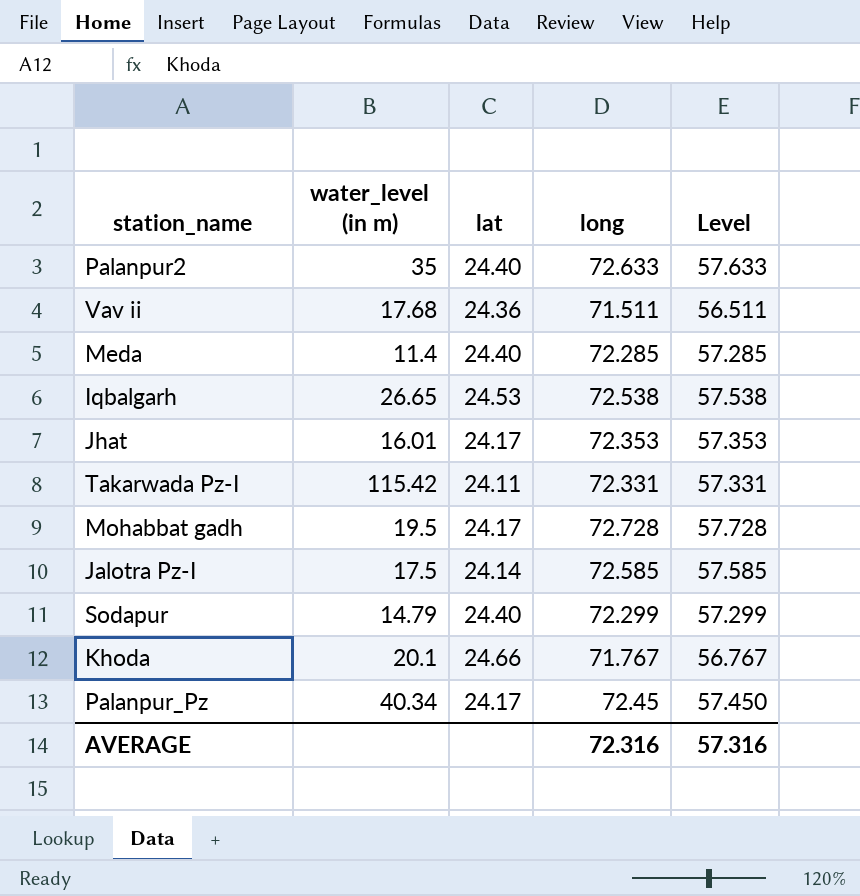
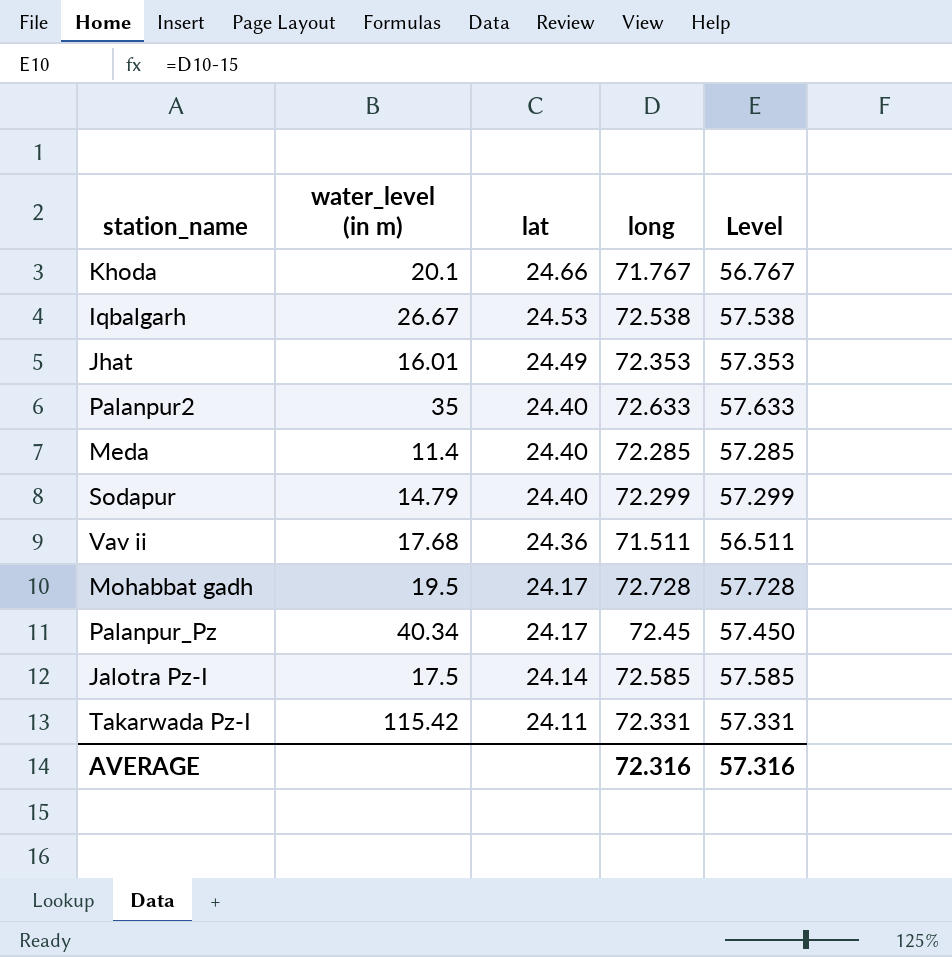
row order: none -> lat descending
Iqbalgarh | water_level (in m): 26.65 -> 26.67
Jhat | lat: 24.17 -> 24.49

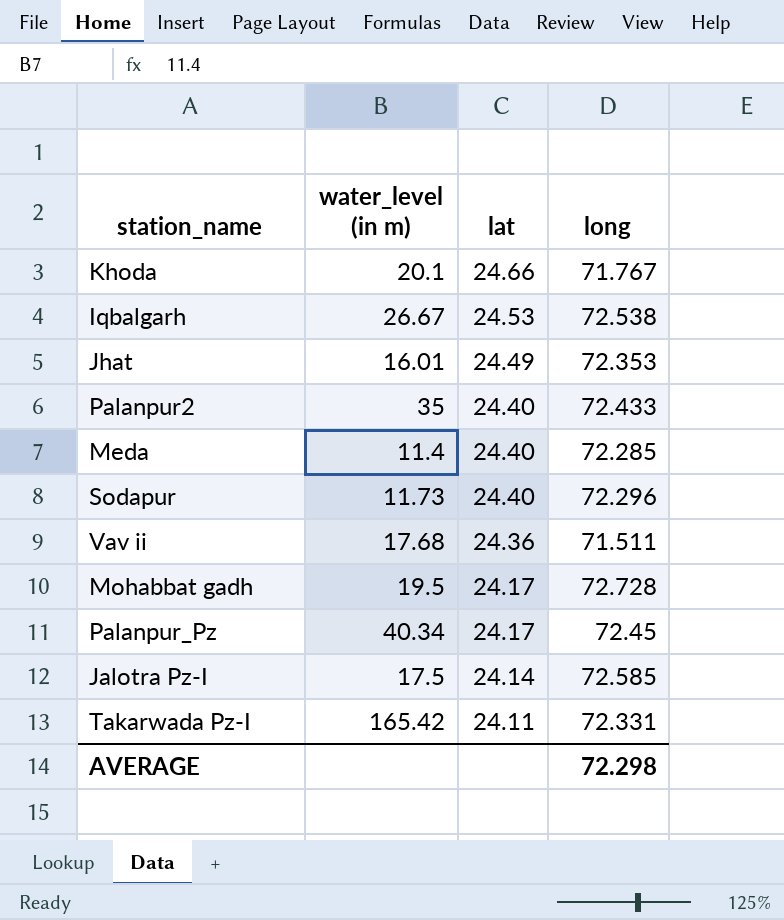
column Level | formula: [long] - 15 -> none
Palanpur2 | long: 72.633 -> 72.433
Sodapur | water_level (in m): 14.79 -> 11.73
Sodapur | long: 72.299 -> 72.296
Takarwada Pz-I | water_level (in m): 115.42 -> 165.42
AVERAGE | long: 72.316 -> 72.298

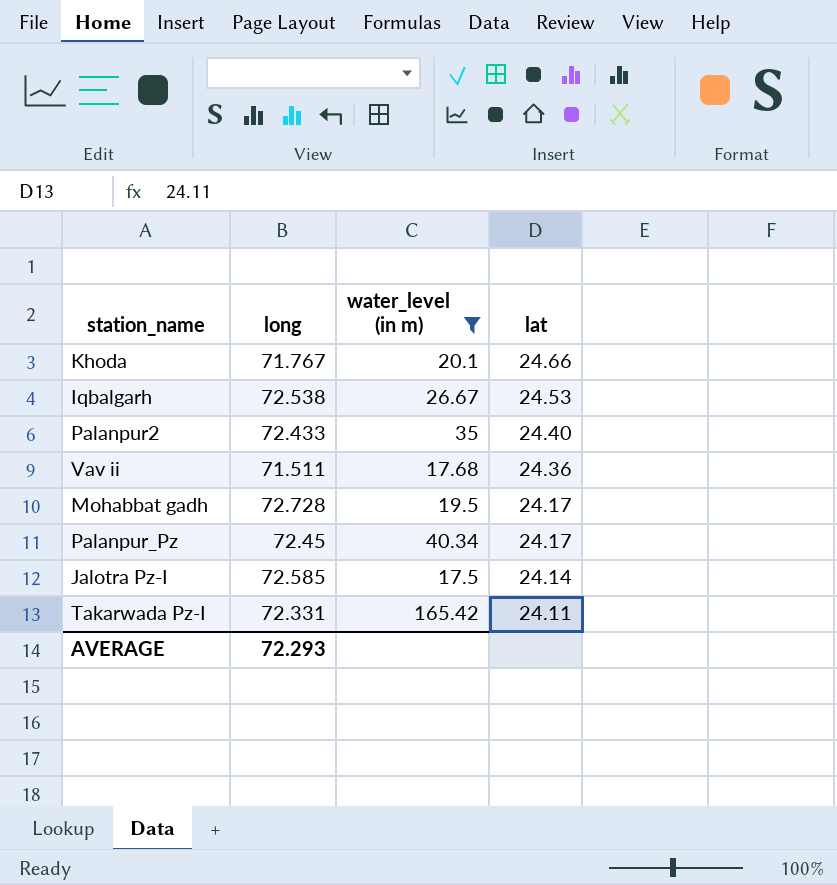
filter: none -> water_level (in m) >= 17.5
column long | position: 4 -> 2
AVERAGE | long: 72.298 -> 72.293

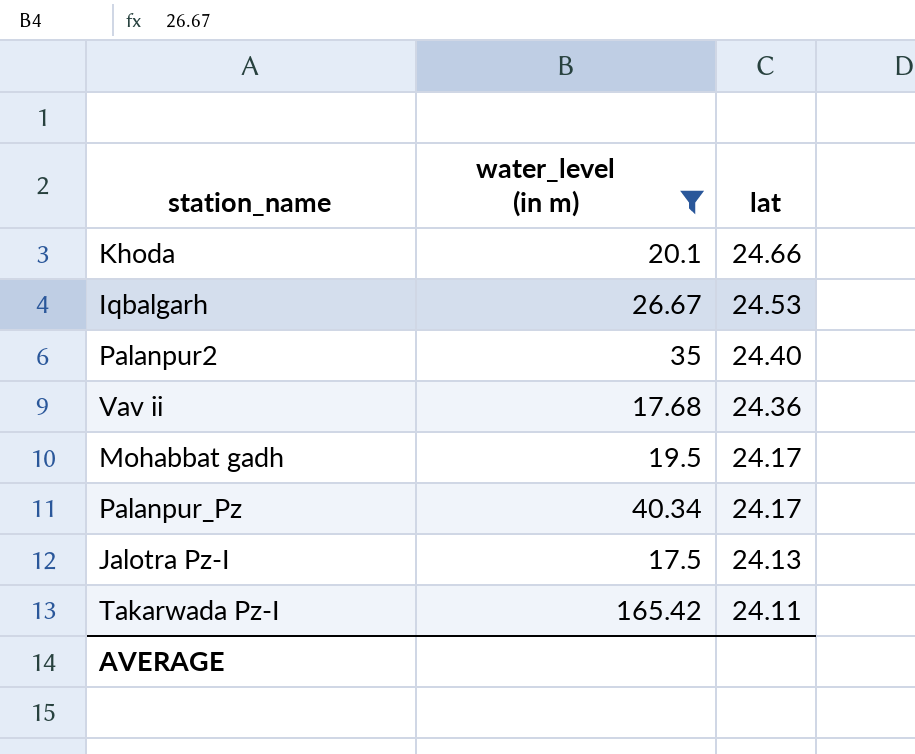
column long | position: 2 -> none
Jalotra Pz-I | lat: 24.14 -> 24.13

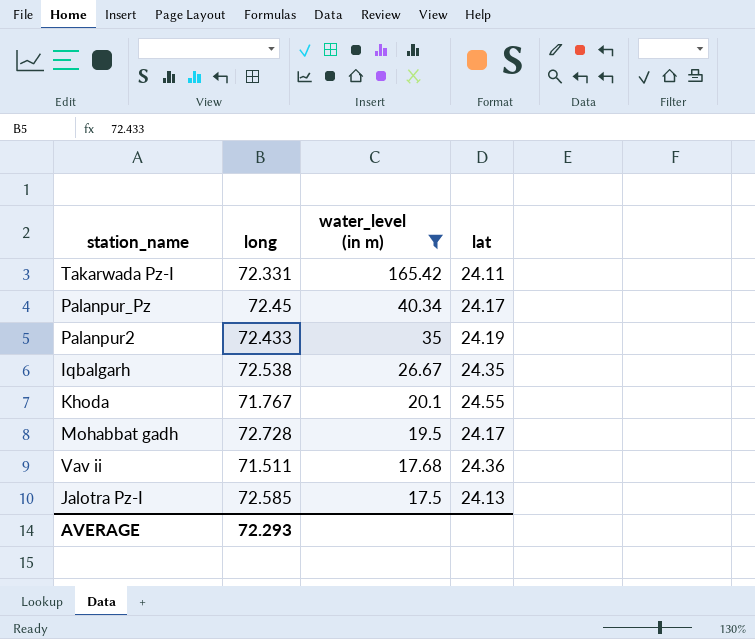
row order: lat descending -> water_level (in m) descending
column long | position: none -> 2
Palanpur2 | lat: 24.40 -> 24.19
Iqbalgarh | lat: 24.53 -> 24.35
Khoda | lat: 24.66 -> 24.55

